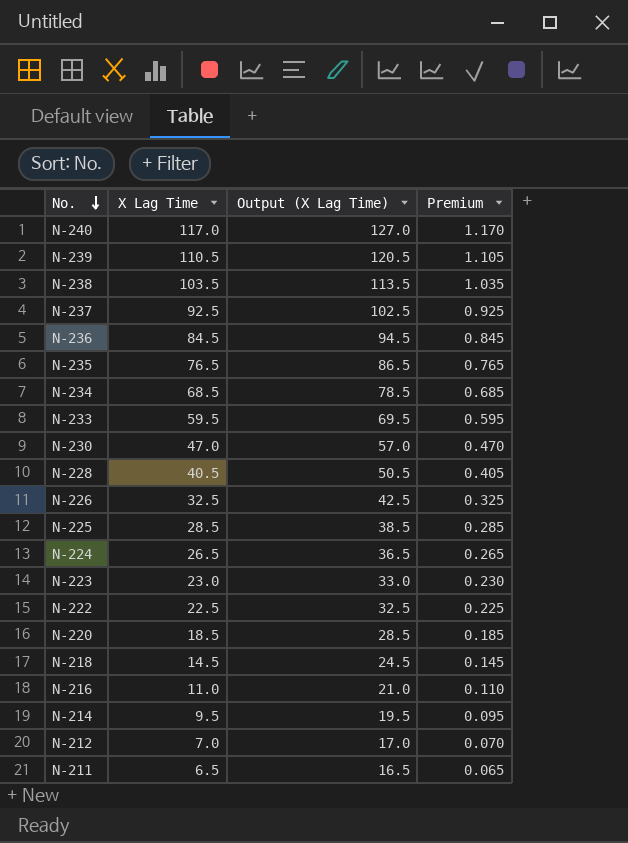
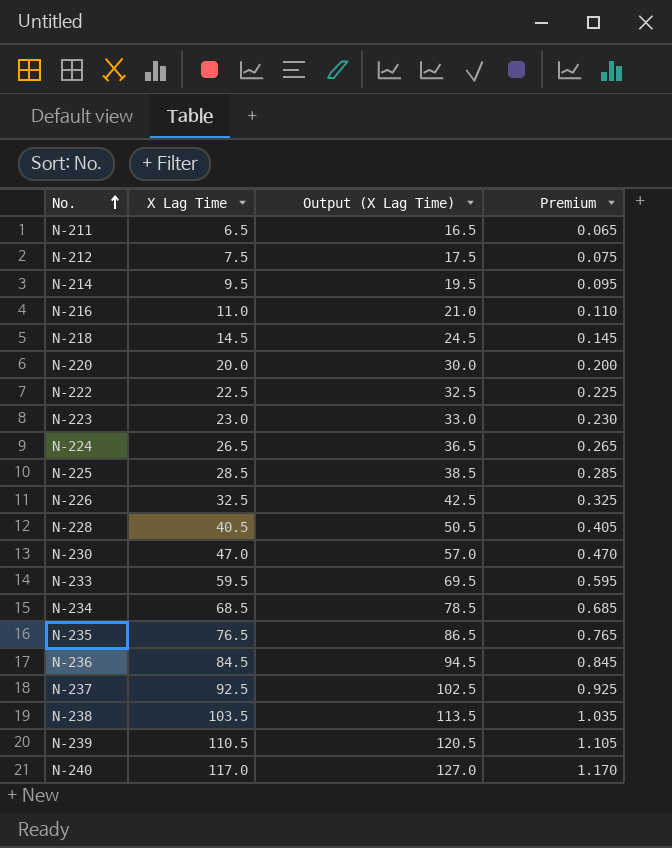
row order: No. descending -> No. ascending
N-212 | X Lag Time: 7.0 -> 7.5
N-212 | Output (X Lag Time): 17.0 -> 17.5
N-212 | Premium: 0.070 -> 0.075
N-220 | X Lag Time: 18.5 -> 20.0
N-220 | Output (X Lag Time): 28.5 -> 30.0
N-220 | Premium: 0.185 -> 0.200

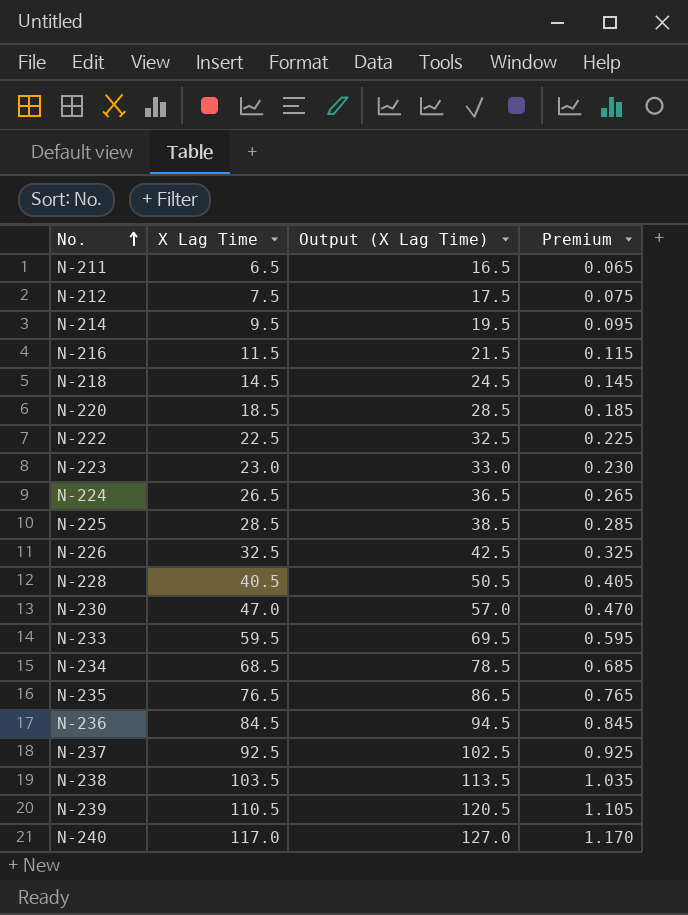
N-216 | X Lag Time: 11.0 -> 11.5
N-216 | Output (X Lag Time): 21.0 -> 21.5
N-216 | Premium: 0.110 -> 0.115
N-220 | X Lag Time: 20.0 -> 18.5
N-220 | Output (X Lag Time): 30.0 -> 28.5
N-220 | Premium: 0.200 -> 0.185

